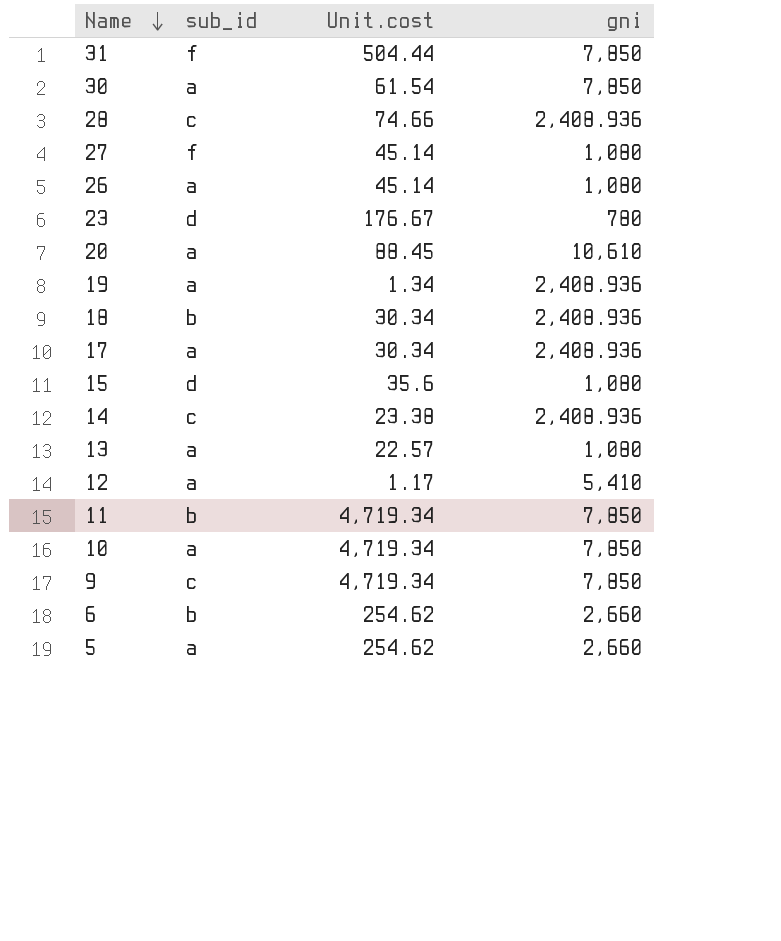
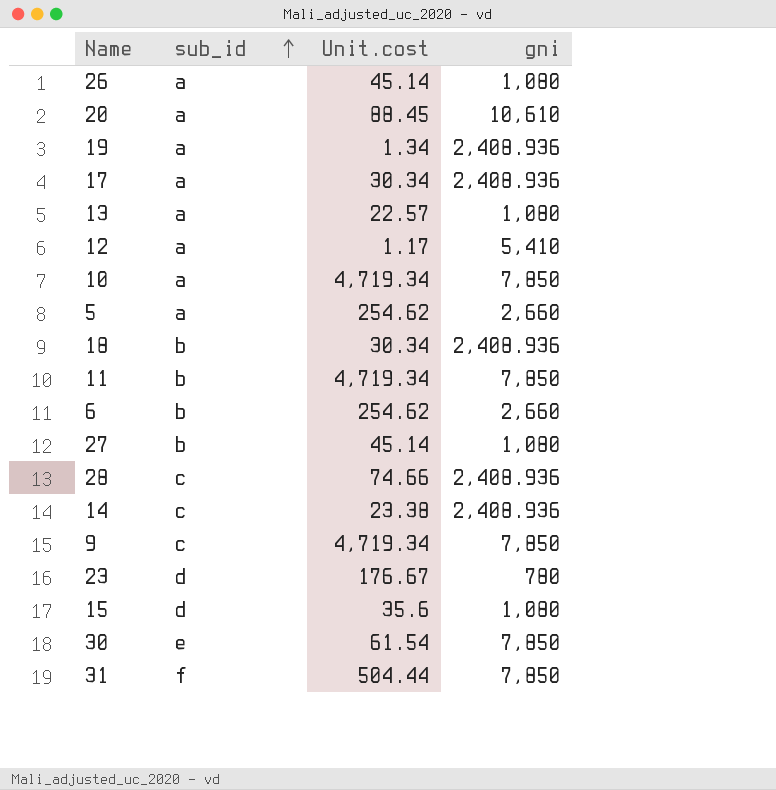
row order: Name descending -> sub_id ascending
27 | sub_id: f -> b
30 | sub_id: a -> e

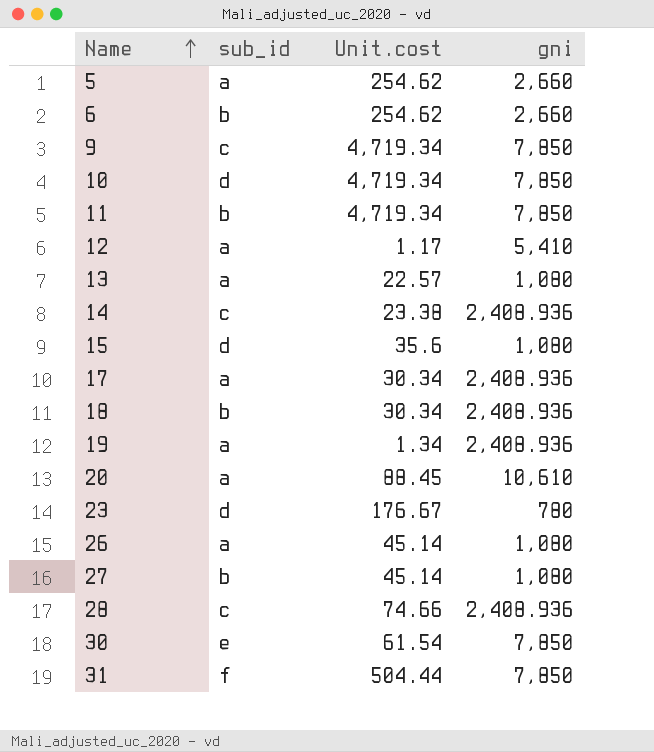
row order: sub_id ascending -> Name ascending
10 | sub_id: a -> d

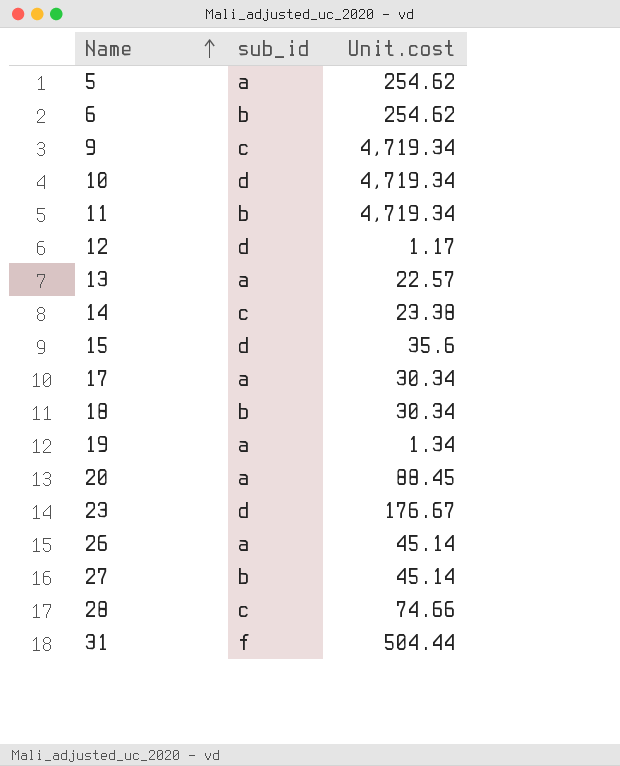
column gni | position: 4 -> none
row 30: e | 61.54 | 7,850 -> none
12 | sub_id: a -> d

